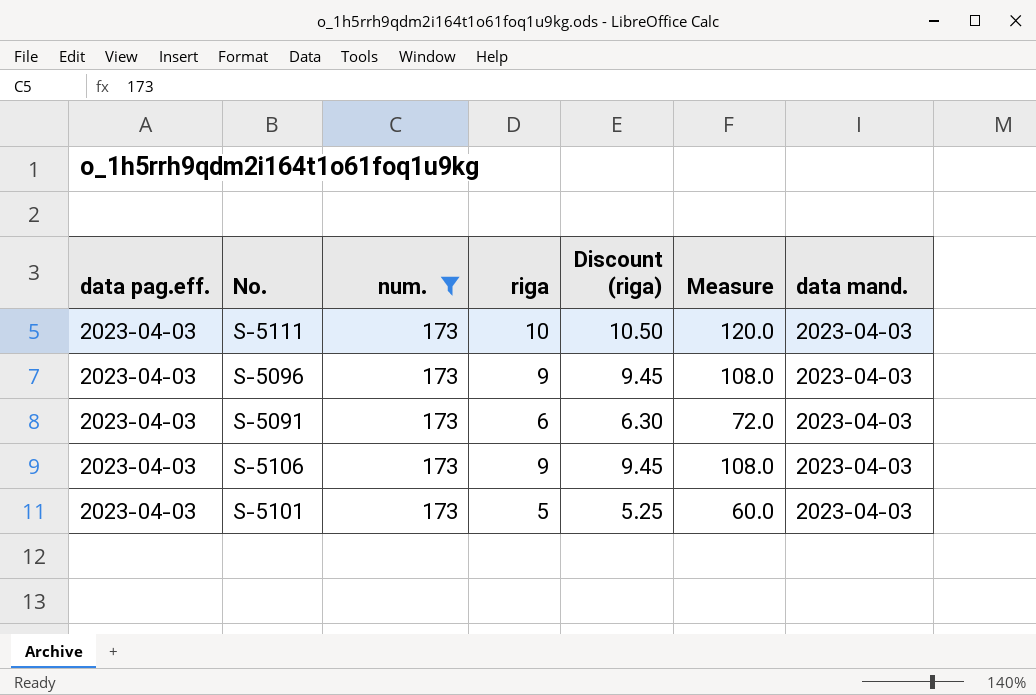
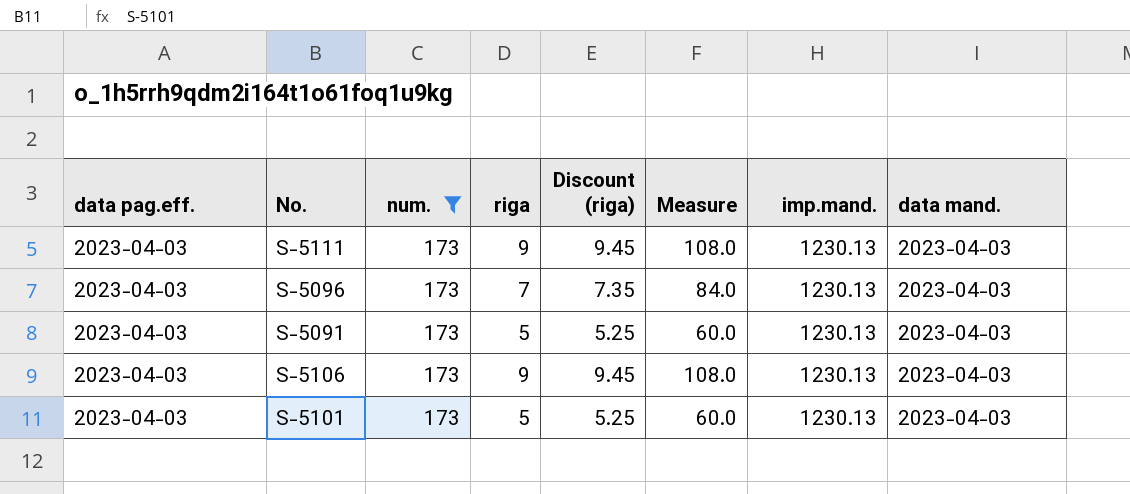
column imp.mand. | position: none -> 7
S-5111 | riga: 10 -> 9
S-5111 | Discount (riga): 10.50 -> 9.45
S-5111 | Measure: 120.0 -> 108.0
S-5096 | riga: 9 -> 7
S-5096 | Discount (riga): 9.45 -> 7.35
S-5096 | Measure: 108.0 -> 84.0
S-5091 | riga: 6 -> 5
S-5091 | Discount (riga): 6.30 -> 5.25
S-5091 | Measure: 72.0 -> 60.0

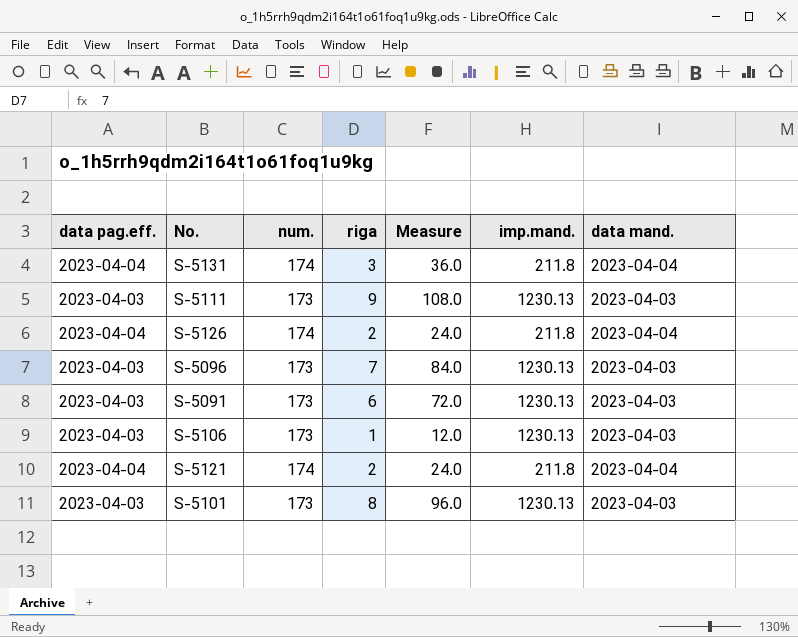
filter: num. = 173 -> none
column Discount (riga) | formula: [riga] * 1.05 -> none
S-5091 | riga: 5 -> 6
S-5091 | Measure: 60.0 -> 72.0
S-5106 | riga: 9 -> 1
S-5106 | Measure: 108.0 -> 12.0
S-5101 | riga: 5 -> 8
S-5101 | Measure: 60.0 -> 96.0

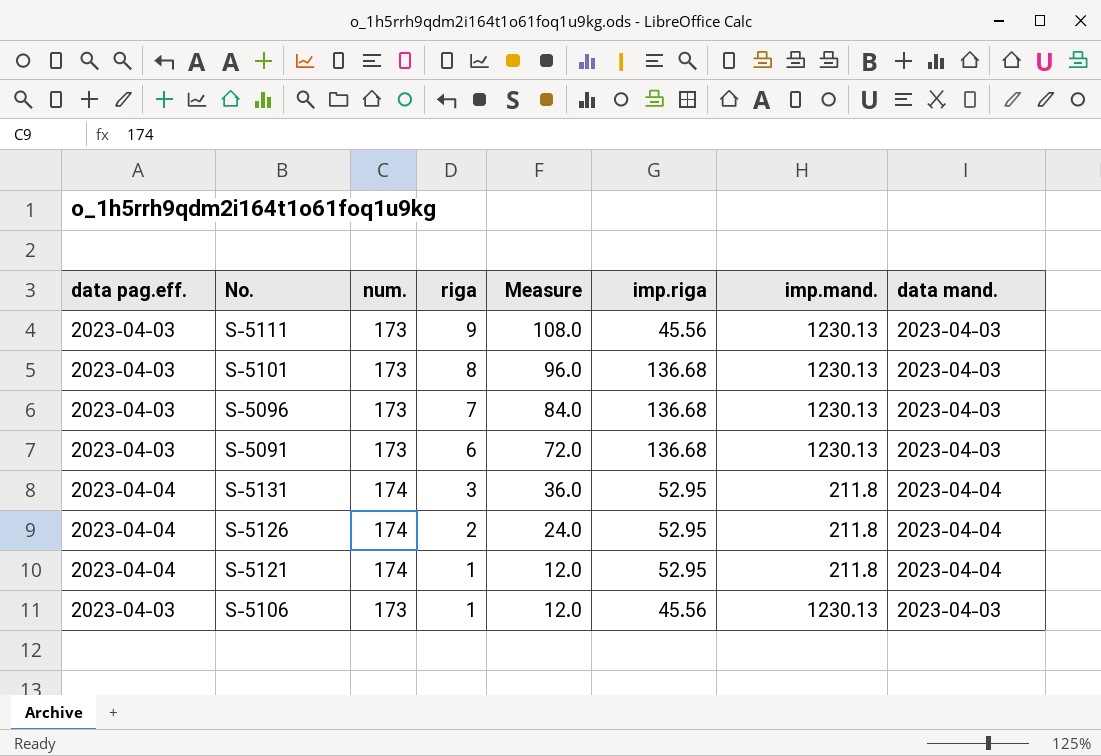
row order: none -> riga descending
column imp.riga | position: none -> 6
S-5121 | riga: 2 -> 1
S-5121 | Measure: 24.0 -> 12.0

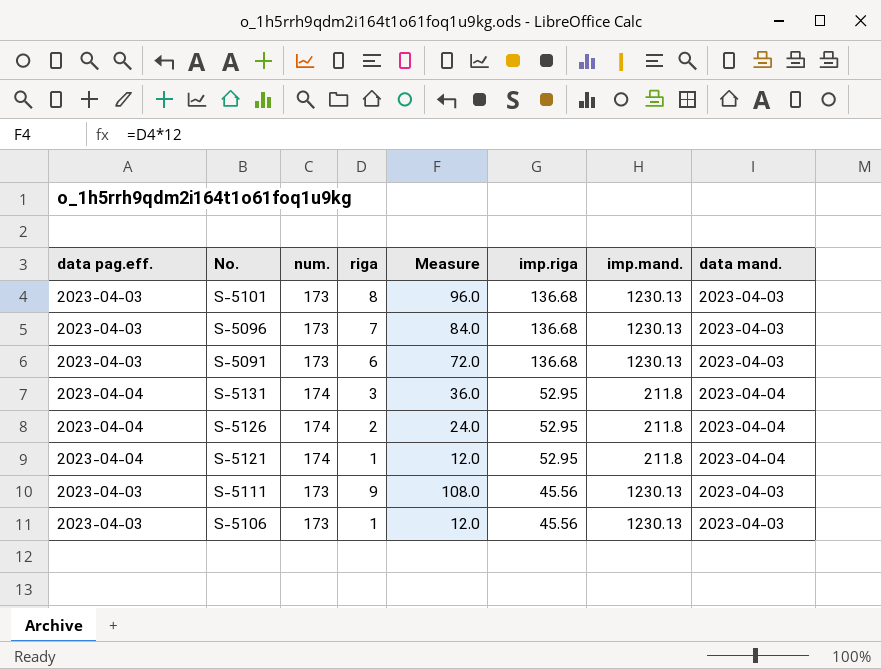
row order: riga descending -> imp.riga descending

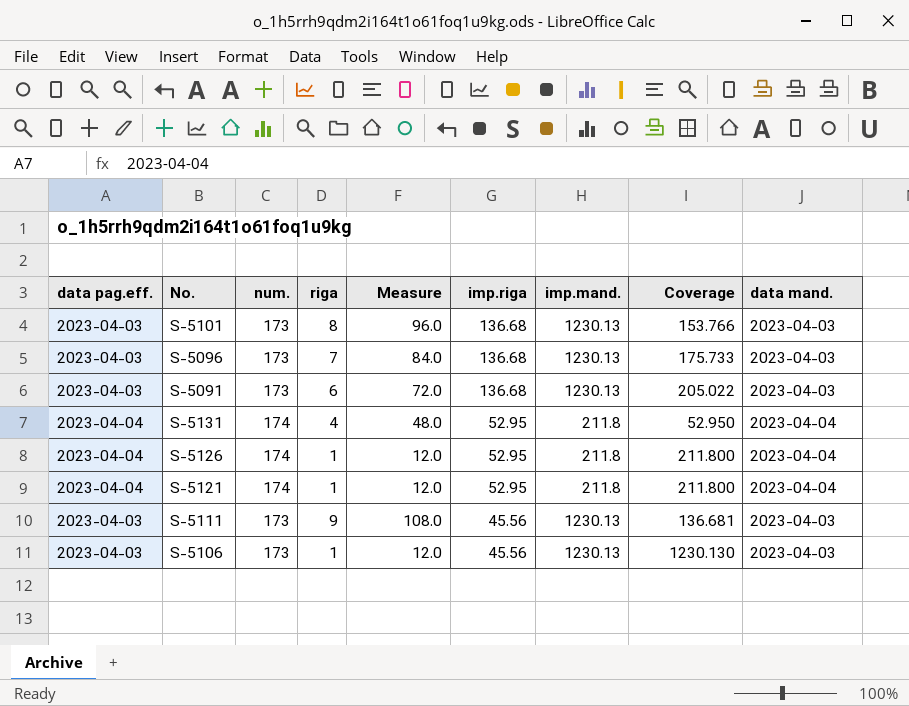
column Coverage | formula: none -> [imp.mand.] / [riga]
S-5131 | riga: 3 -> 4
S-5131 | Measure: 36.0 -> 48.0
S-5126 | riga: 2 -> 1
S-5126 | Measure: 24.0 -> 12.0

